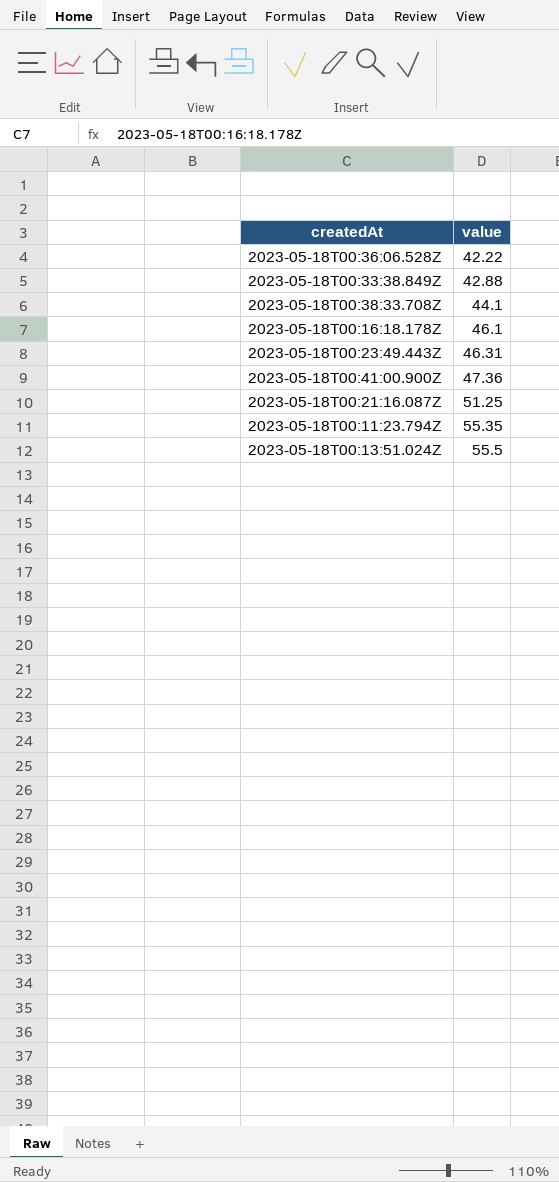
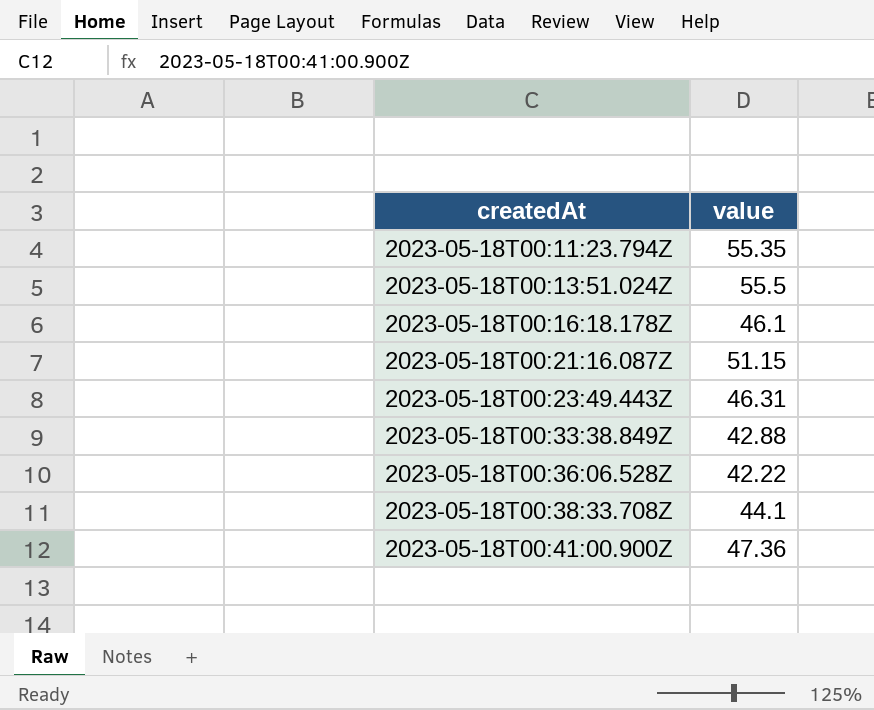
row order: value ascending -> createdAt ascending
2023-05-18T00:21:16.087Z | value: 51.25 -> 51.15

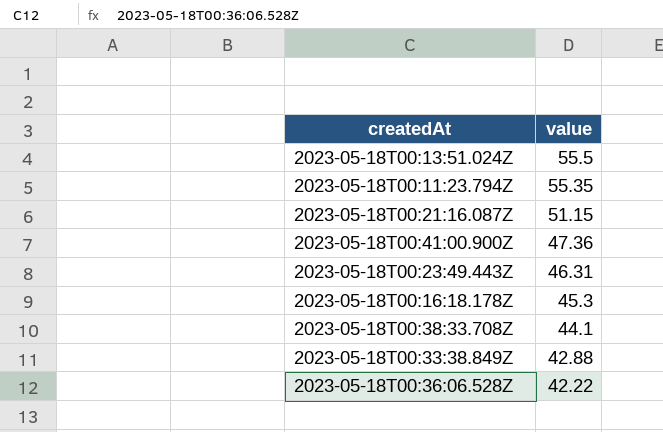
row order: createdAt ascending -> value descending
2023-05-18T00:16:18.178Z | value: 46.1 -> 45.3

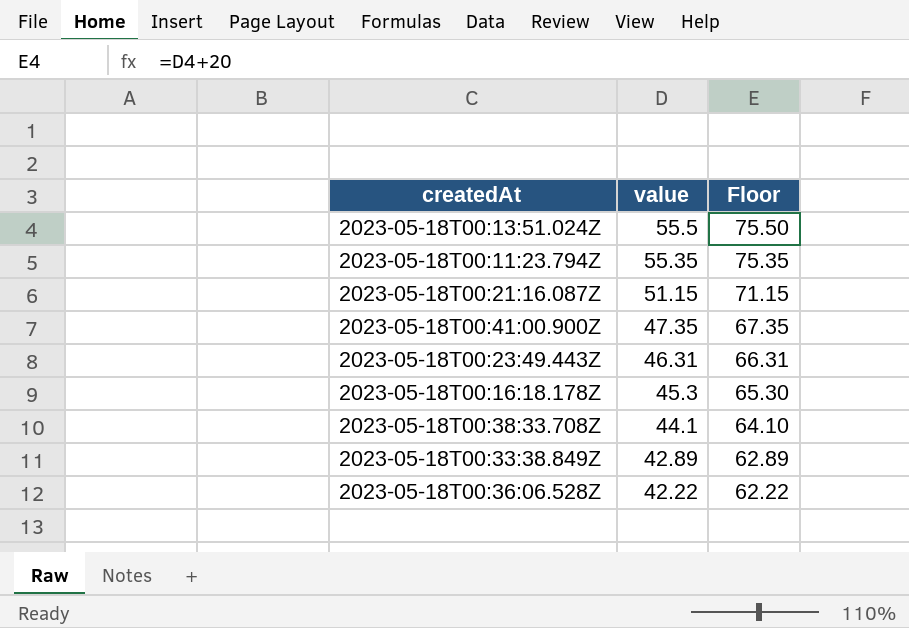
column Floor | formula: none -> [value] + 20
2023-05-18T00:41:00.900Z | value: 47.36 -> 47.35
2023-05-18T00:33:38.849Z | value: 42.88 -> 42.89

